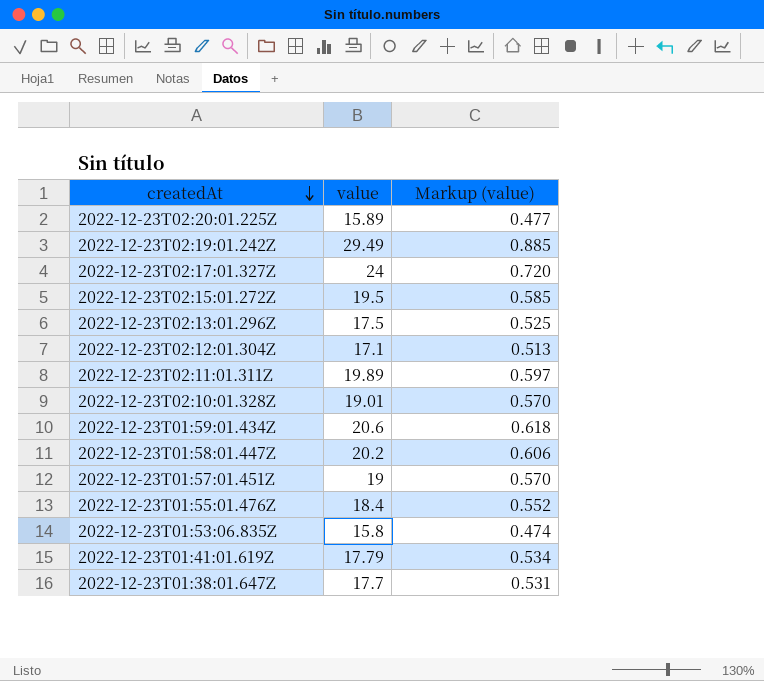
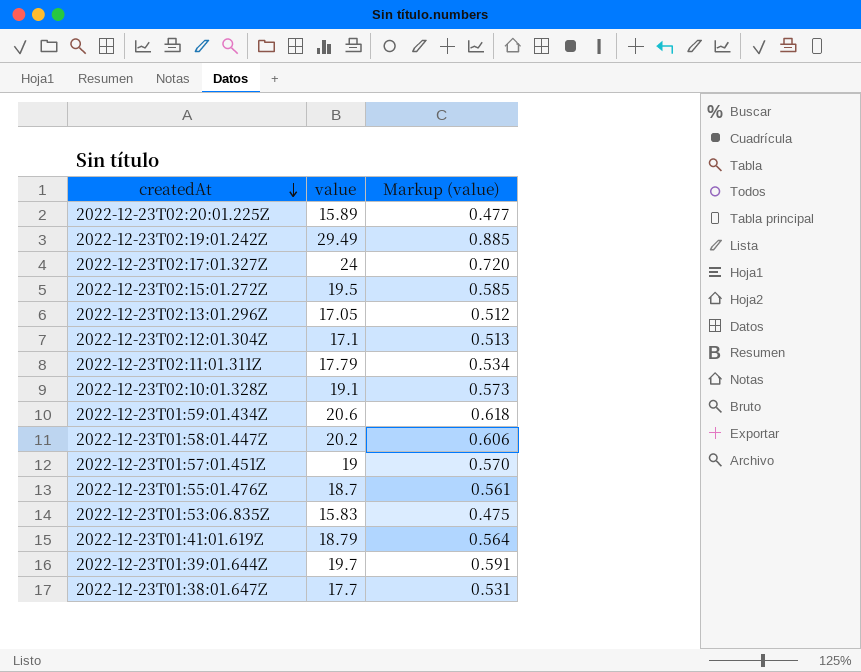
2022-12-23T02:13:01.296Z | value: 17.5 -> 17.05
2022-12-23T02:13:01.296Z | Markup (value): 0.525 -> 0.512
2022-12-23T02:11:01.311Z | value: 19.89 -> 17.79
2022-12-23T02:11:01.311Z | Markup (value): 0.597 -> 0.534
2022-12-23T02:10:01.328Z | value: 19.01 -> 19.1
2022-12-23T02:10:01.328Z | Markup (value): 0.570 -> 0.573
2022-12-23T01:55:01.476Z | value: 18.4 -> 18.7
2022-12-23T01:55:01.476Z | Markup (value): 0.552 -> 0.561
2022-12-23T01:53:06.835Z | value: 15.8 -> 15.83
2022-12-23T01:53:06.835Z | Markup (value): 0.474 -> 0.475
2022-12-23T01:41:01.619Z | value: 17.79 -> 18.79
2022-12-23T01:41:01.619Z | Markup (value): 0.534 -> 0.564
row 2022-12-23T01:39:01.644Z: none -> 19.7 | 0.591

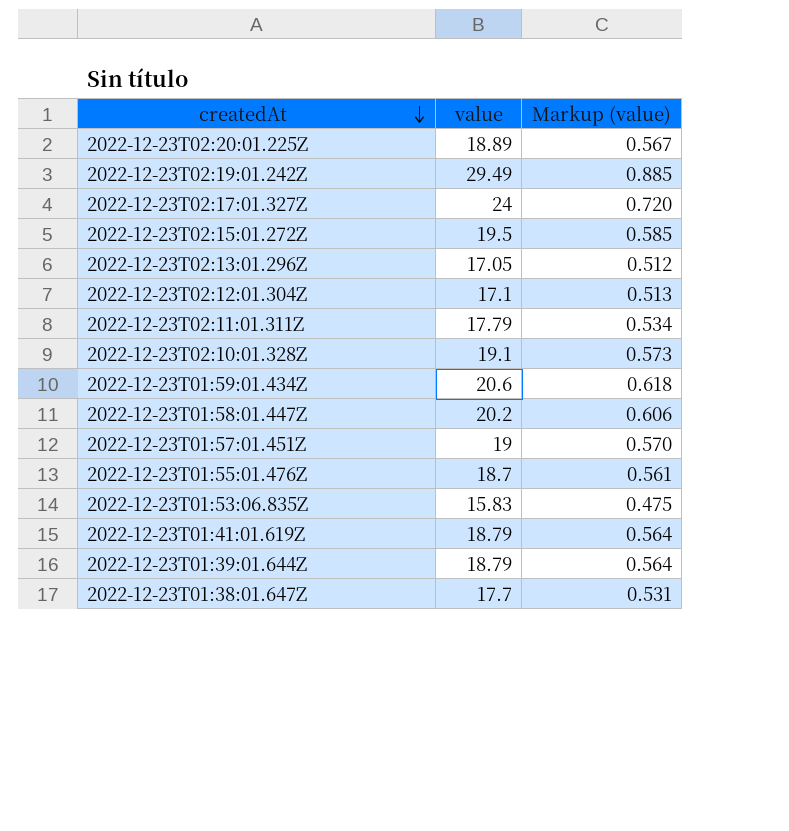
2022-12-23T02:20:01.225Z | value: 15.89 -> 18.89
2022-12-23T02:20:01.225Z | Markup (value): 0.477 -> 0.567
2022-12-23T01:39:01.644Z | value: 19.7 -> 18.79
2022-12-23T01:39:01.644Z | Markup (value): 0.591 -> 0.564

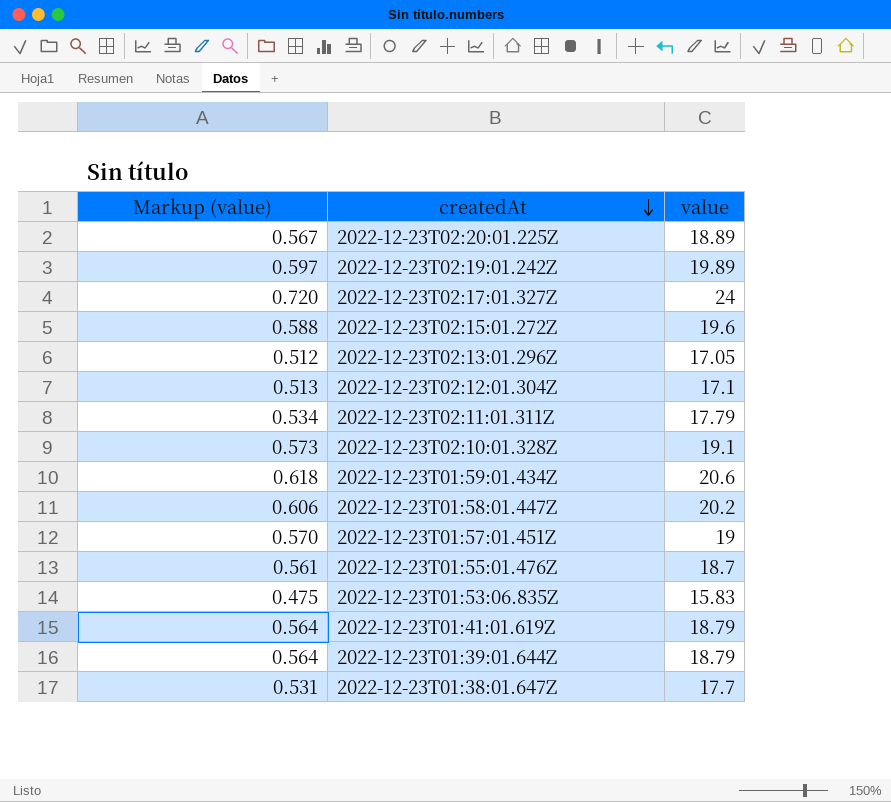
column Markup (value) | position: 3 -> 1
2022-12-23T02:19:01.242Z | Markup (value): 0.885 -> 0.597
2022-12-23T02:19:01.242Z | value: 29.49 -> 19.89
2022-12-23T02:15:01.272Z | Markup (value): 0.585 -> 0.588
2022-12-23T02:15:01.272Z | value: 19.5 -> 19.6

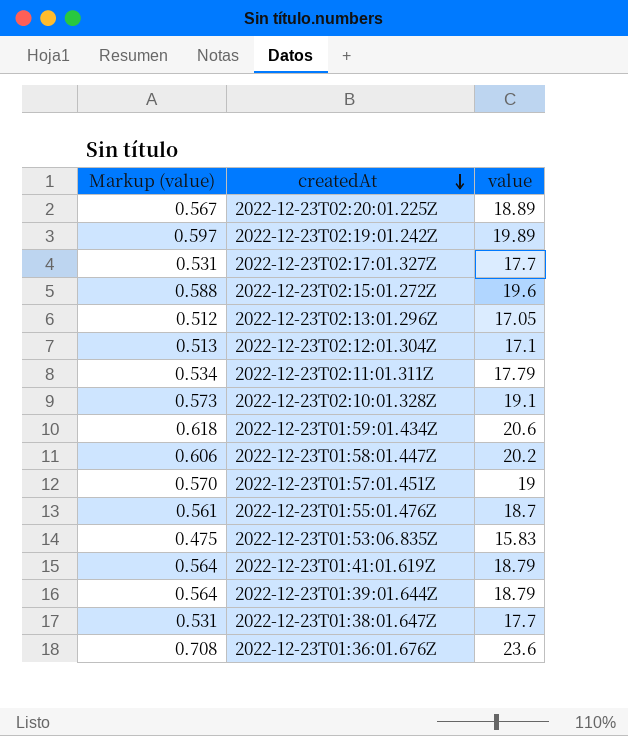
2022-12-23T02:17:01.327Z | Markup (value): 0.720 -> 0.531
2022-12-23T02:17:01.327Z | value: 24 -> 17.7
row 2022-12-23T01:36:01.676Z: none -> 0.708 | 23.6

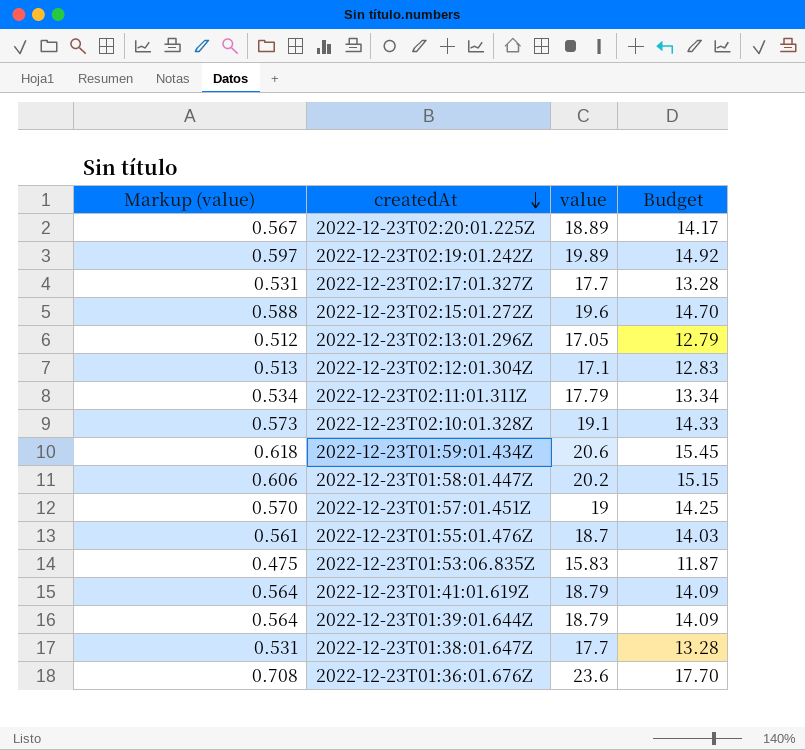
column Budget | formula: none -> [value] * 0.75

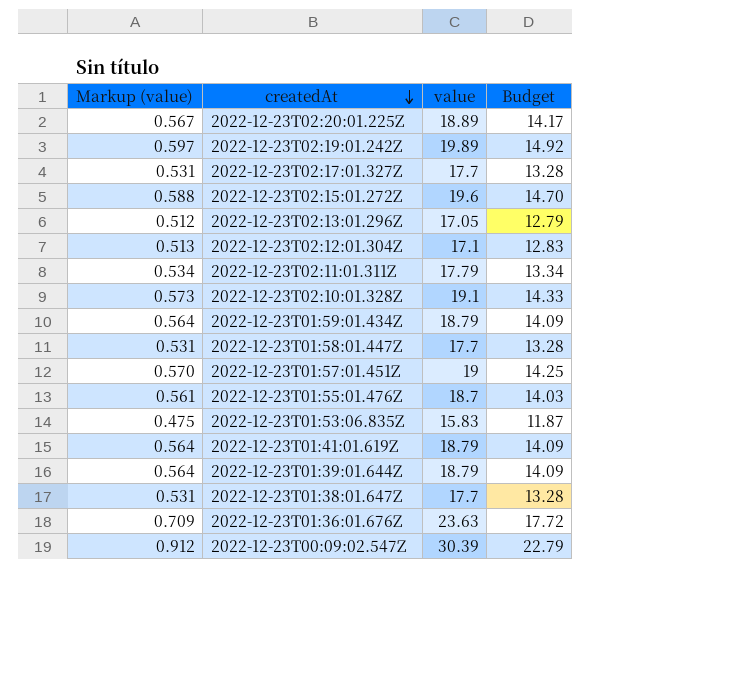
2022-12-23T01:59:01.434Z | Markup (value): 0.618 -> 0.564
2022-12-23T01:59:01.434Z | value: 20.6 -> 18.79
2022-12-23T01:59:01.434Z | Budget: 15.45 -> 14.09
2022-12-23T01:58:01.447Z | Markup (value): 0.606 -> 0.531
2022-12-23T01:58:01.447Z | value: 20.2 -> 17.7
2022-12-23T01:58:01.447Z | Budget: 15.15 -> 13.28
2022-12-23T01:36:01.676Z | Markup (value): 0.708 -> 0.709
2022-12-23T01:36:01.676Z | value: 23.6 -> 23.63
2022-12-23T01:36:01.676Z | Budget: 17.70 -> 17.72
row 2022-12-23T00:09:02.547Z: none -> 0.912 | 30.39 | 22.79

